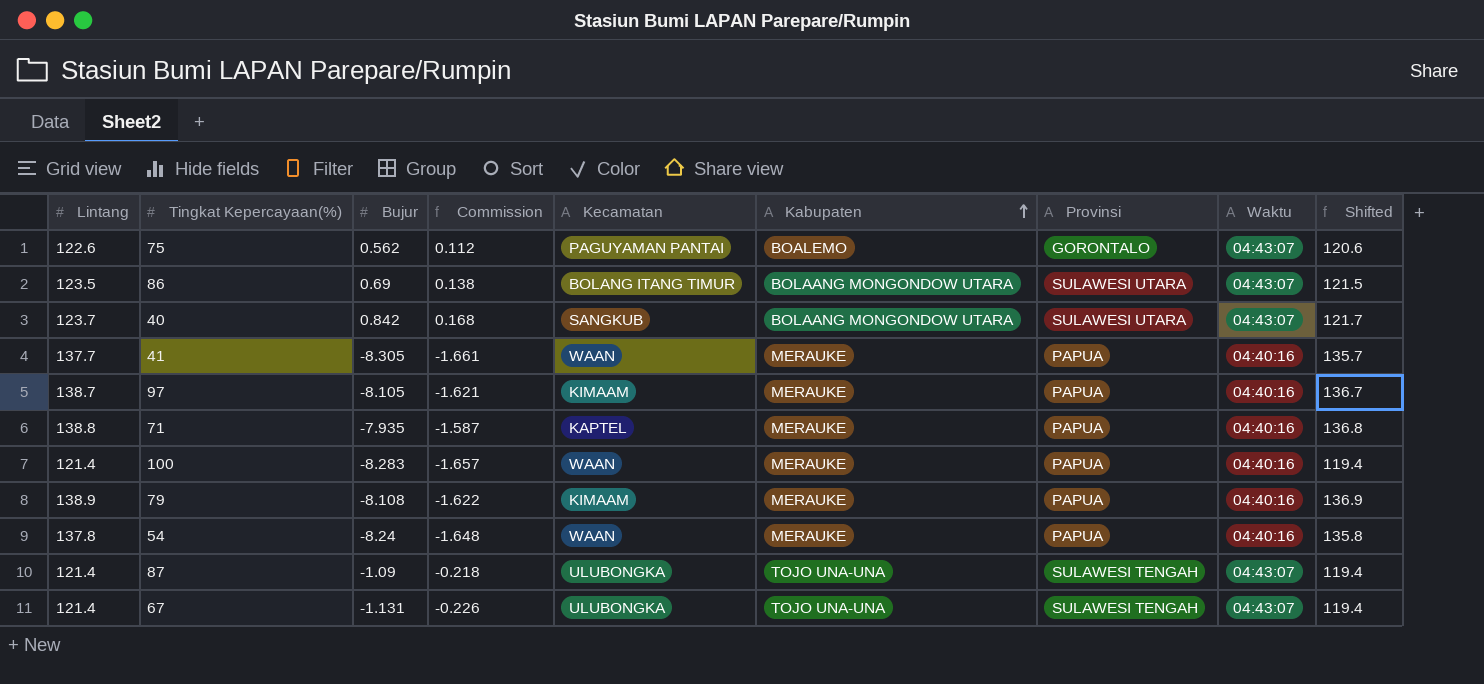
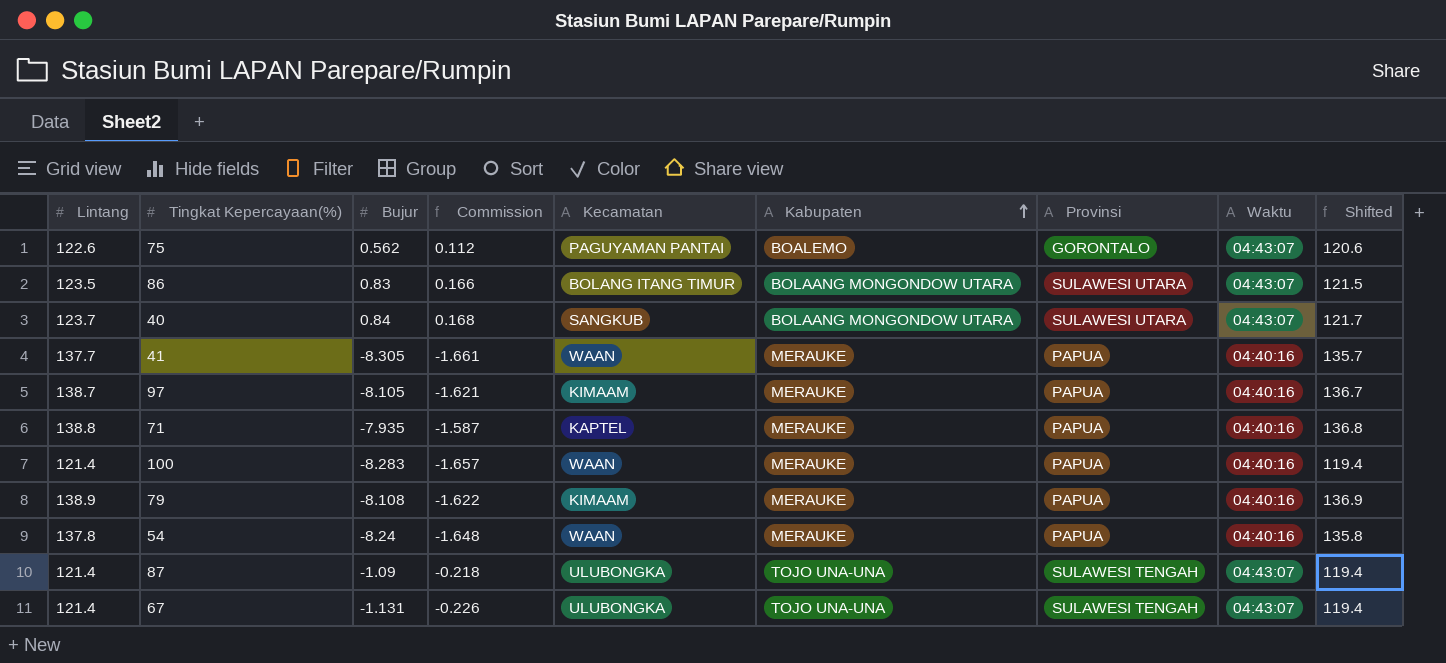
86 | Bujur: 0.69 -> 0.83
86 | Commission: 0.138 -> 0.166
40 | Bujur: 0.842 -> 0.84

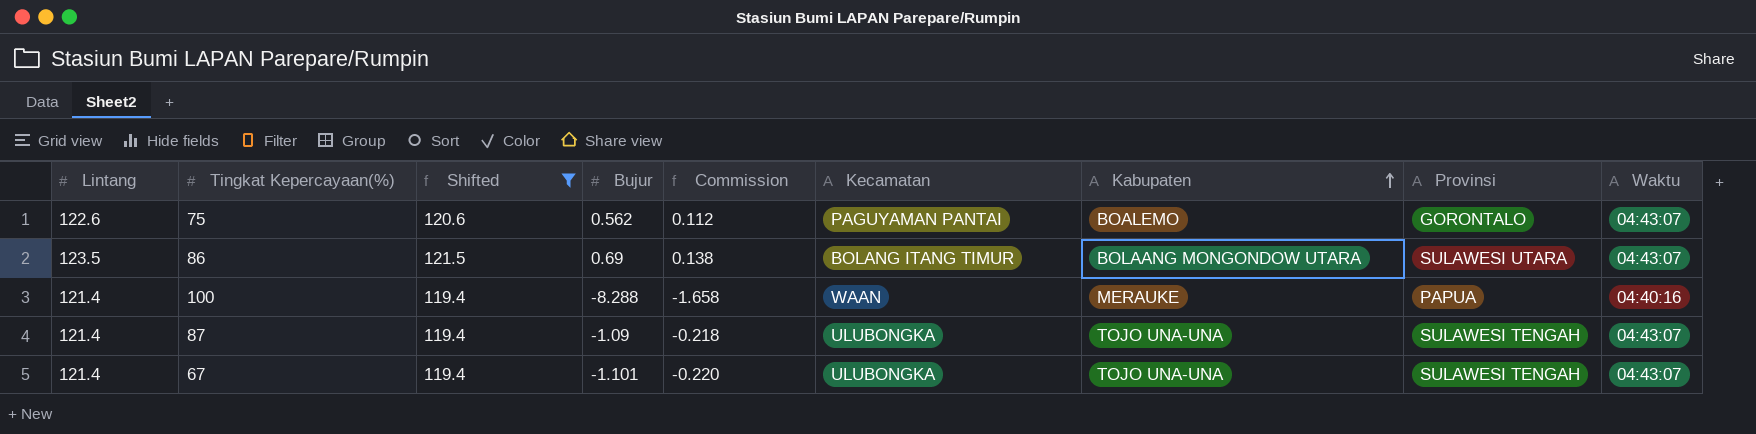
filter: none -> Shifted <= 121.5
column Shifted | position: 9 -> 3
86 | Bujur: 0.83 -> 0.69
86 | Commission: 0.166 -> 0.138
100 | Bujur: -8.283 -> -8.288
100 | Commission: -1.657 -> -1.658
67 | Bujur: -1.131 -> -1.101
67 | Commission: -0.226 -> -0.220

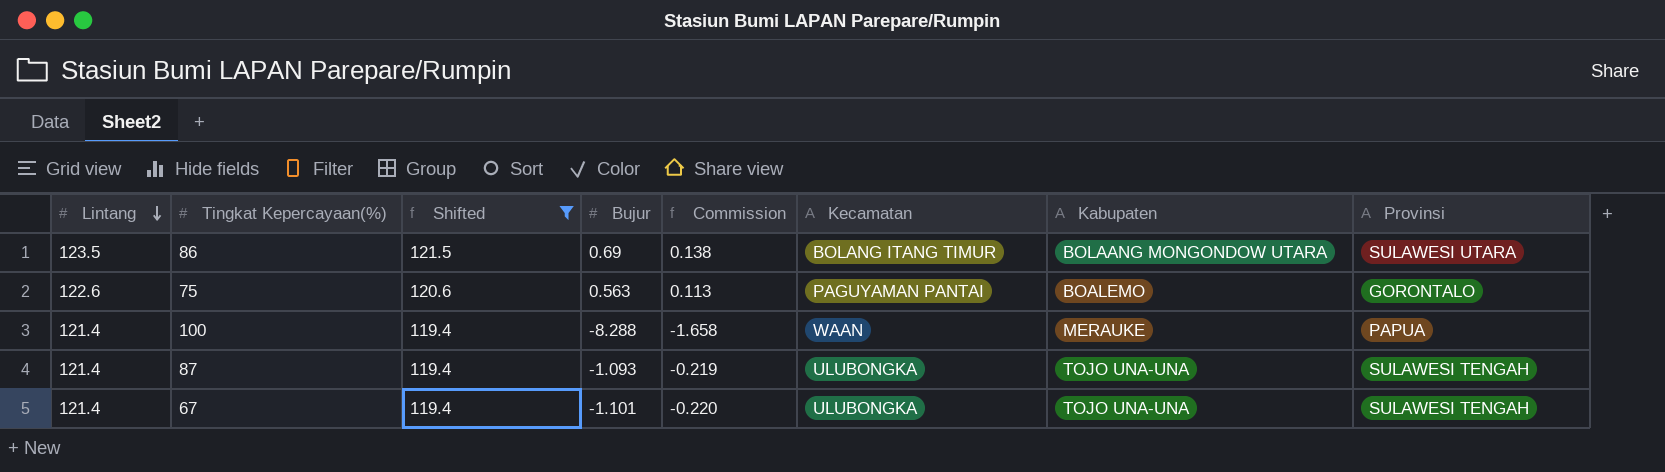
row order: Kabupaten ascending -> Lintang descending
column Waktu | position: 9 -> none
75 | Bujur: 0.562 -> 0.563
75 | Commission: 0.112 -> 0.113
87 | Bujur: -1.09 -> -1.093
87 | Commission: -0.218 -> -0.219

